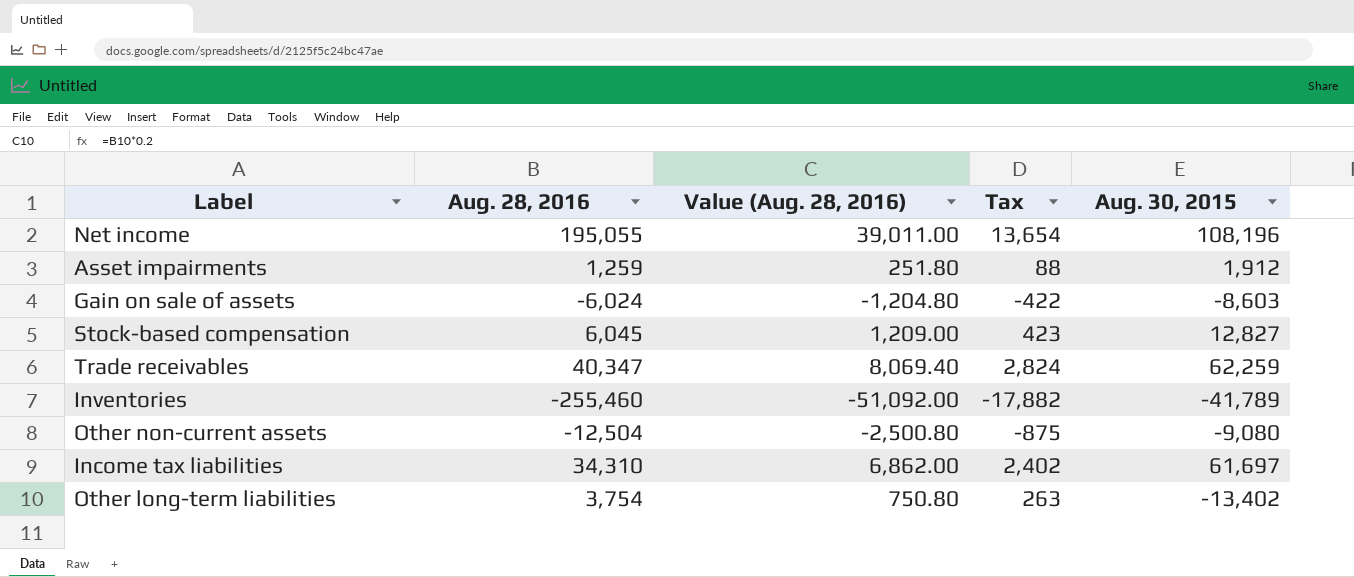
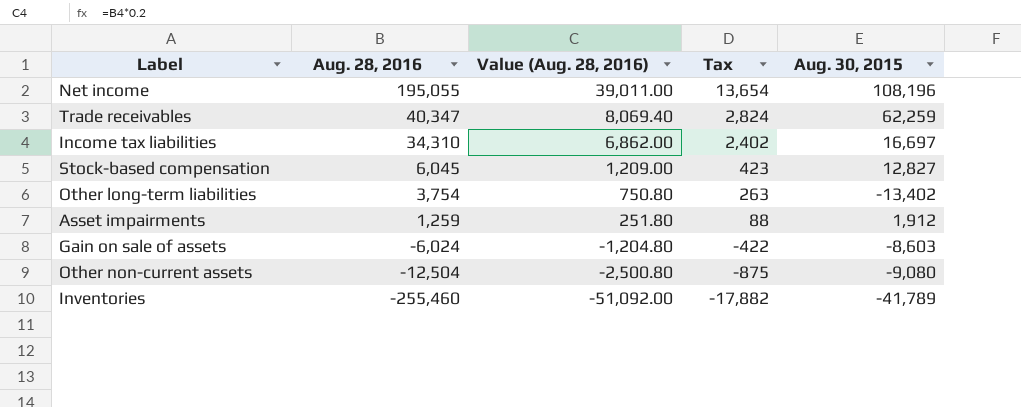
row order: none -> Aug. 28, 2016 descending
Income tax liabilities | Aug. 30, 2015: 61,697 -> 16,697

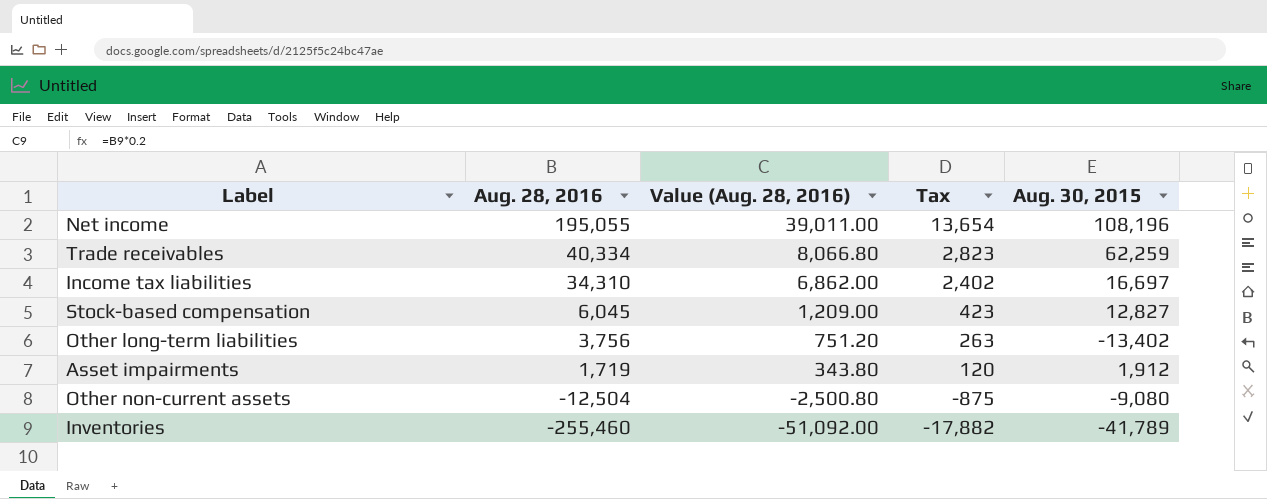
row Gain on sale of assets: -6,024 | -1,204.80 | -422 | -8,603 -> none
Trade receivables | Aug. 28, 2016: 40,347 -> 40,334
Trade receivables | Value (Aug. 28, 2016): 8,069.40 -> 8,066.80
Trade receivables | Tax: 2,824 -> 2,823
Other long-term liabilities | Aug. 28, 2016: 3,754 -> 3,756
Other long-term liabilities | Value (Aug. 28, 2016): 750.80 -> 751.20
Asset impairments | Aug. 28, 2016: 1,259 -> 1,719
Asset impairments | Value (Aug. 28, 2016): 251.80 -> 343.80
Asset impairments | Tax: 88 -> 120

